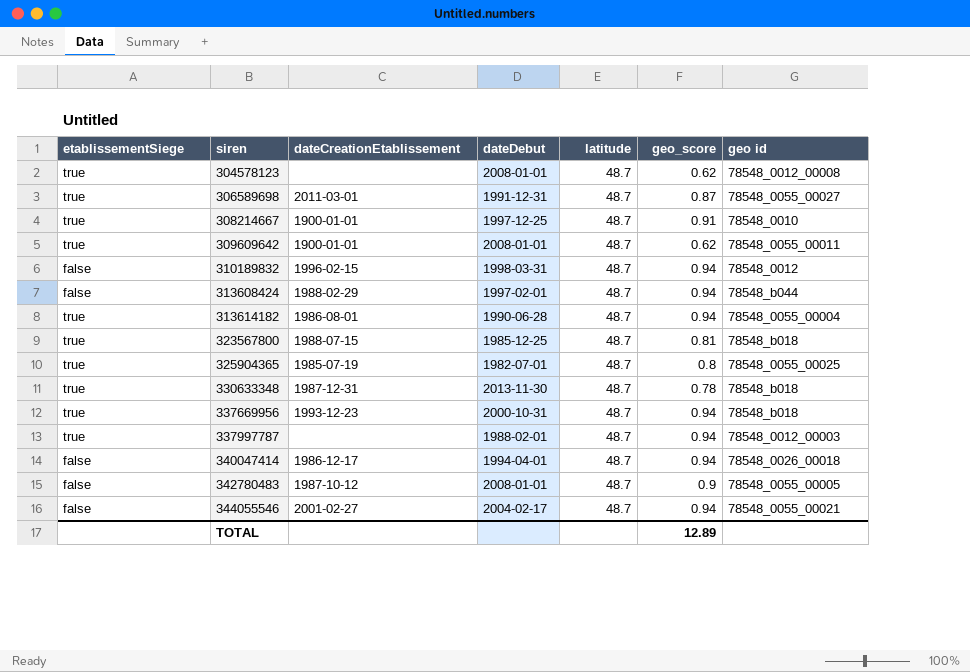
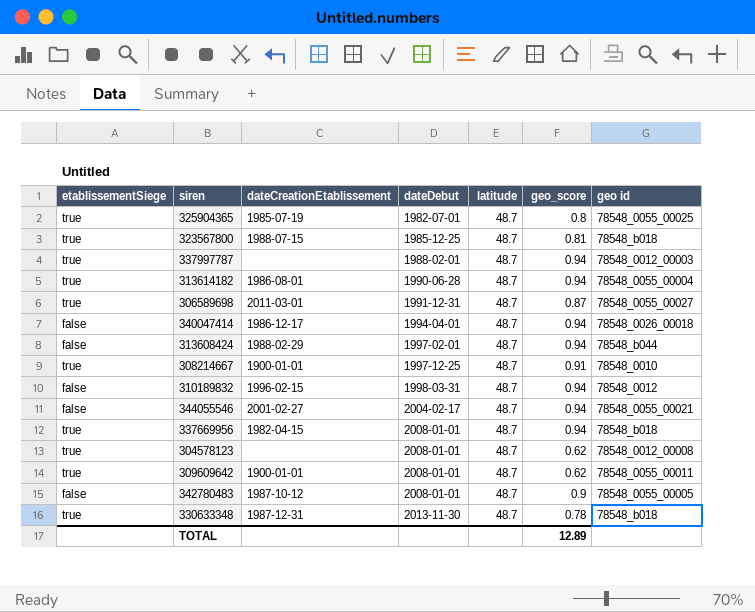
row order: siren ascending -> dateDebut ascending
337669956 | dateCreationEtablissement: 1993-12-23 -> 1982-04-15
337669956 | dateDebut: 2000-10-31 -> 2008-01-01

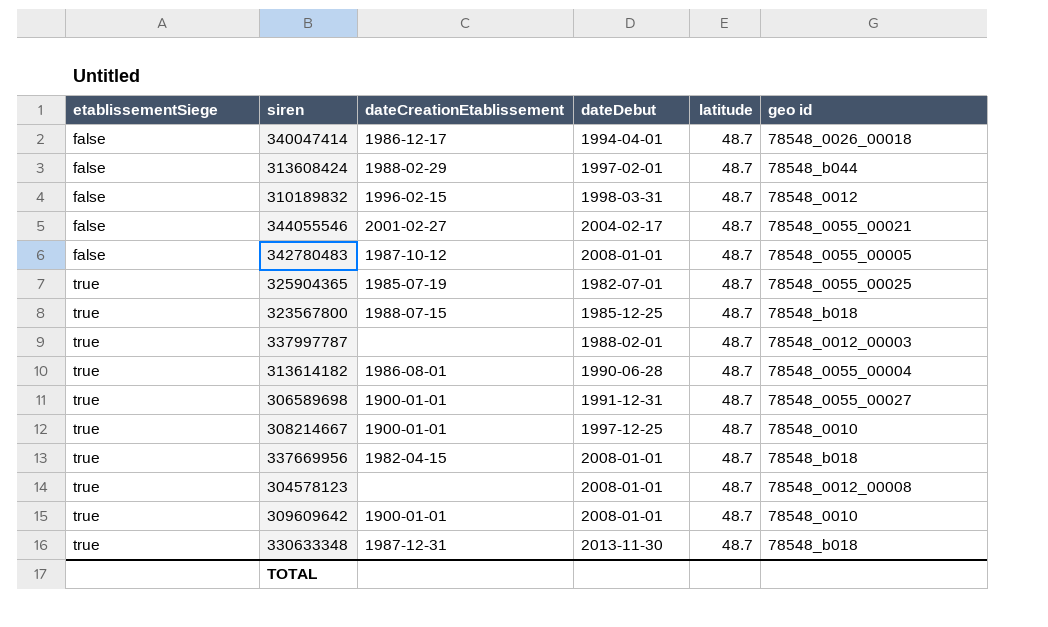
row order: dateDebut ascending -> etablissementSiege ascending
column geo_score | position: 6 -> none
306589698 | dateCreationEtablissement: 2011-03-01 -> 1900-01-01
309609642 | geo id: 78548_0055_00011 -> 78548_0010

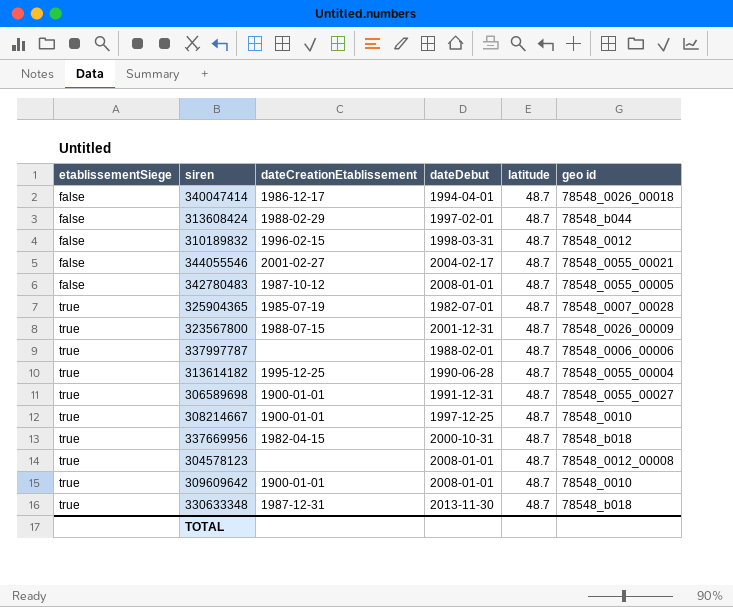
325904365 | geo id: 78548_0055_00025 -> 78548_0007_00028
323567800 | dateDebut: 1985-12-25 -> 2001-12-31
323567800 | geo id: 78548_b018 -> 78548_0026_00009
337997787 | geo id: 78548_0012_00003 -> 78548_0006_00006
313614182 | dateCreationEtablissement: 1986-08-01 -> 1995-12-25
337669956 | dateDebut: 2008-01-01 -> 2000-10-31

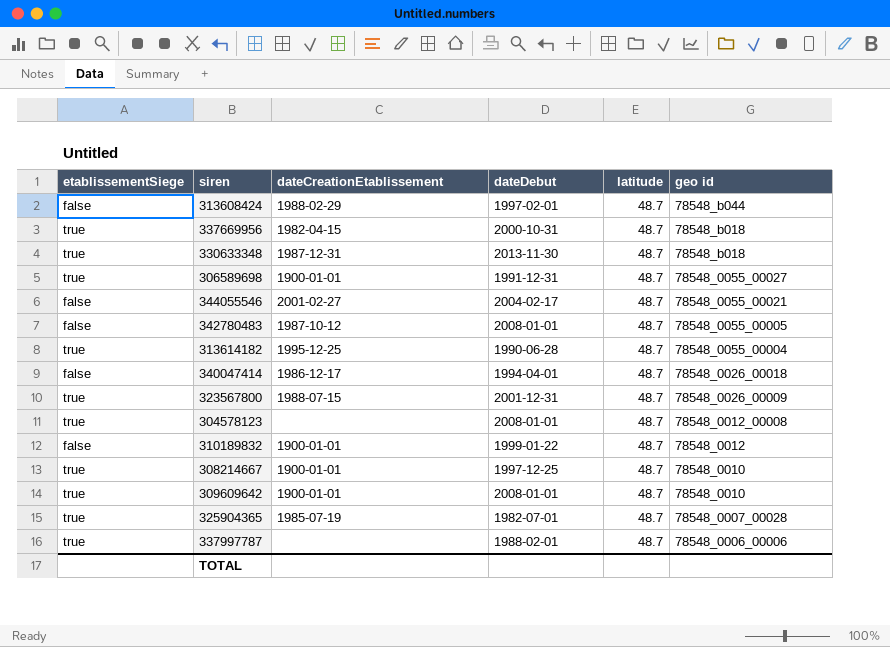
row order: etablissementSiege ascending -> geo id descending
310189832 | dateCreationEtablissement: 1996-02-15 -> 1900-01-01
310189832 | dateDebut: 1998-03-31 -> 1999-01-22

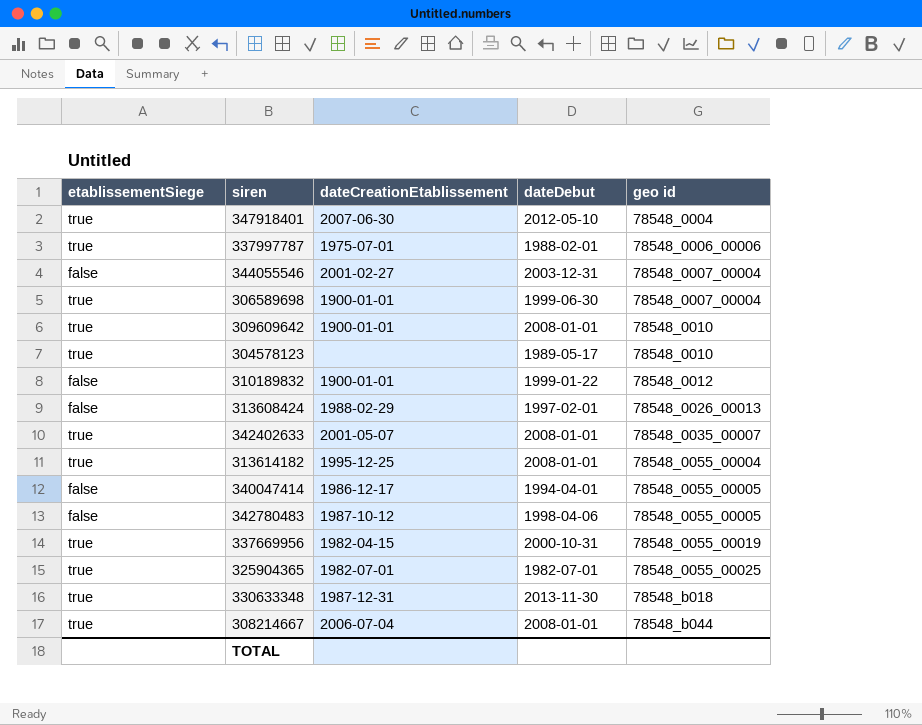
row order: geo id descending -> geo id ascending
column latitude | position: 5 -> none
row 323567800: true | 1988-07-15 | 2001-12-31 | 48.7 | 78548_0026_00009 -> none
row 347918401: none -> true | 2007-06-30 | 2012-05-10 | 78548_0004
337997787 | dateCreationEtablissement: none -> 1975-07-01
344055546 | dateDebut: 2004-02-17 -> 2003-12-31
344055546 | geo id: 78548_0055_00021 -> 78548_0007_00004
306589698 | dateDebut: 1991-12-31 -> 1999-06-30
306589698 | geo id: 78548_0055_00027 -> 78548_0007_00004
304578123 | dateDebut: 2008-01-01 -> 1989-05-17
304578123 | geo id: 78548_0012_00008 -> 78548_0010
313608424 | geo id: 78548_b044 -> 78548_0026_00013
row 342402633: none -> true | 2001-05-07 | 2008-01-01 | 78548_0035_00007
313614182 | dateDebut: 1990-06-28 -> 2008-01-01
340047414 | geo id: 78548_0026_00018 -> 78548_0055_00005
342780483 | dateDebut: 2008-01-01 -> 1998-04-06
337669956 | geo id: 78548_b018 -> 78548_0055_00019
325904365 | dateCreationEtablissement: 1985-07-19 -> 1982-07-01
325904365 | geo id: 78548_0007_00028 -> 78548_0055_00025
308214667 | dateCreationEtablissement: 1900-01-01 -> 2006-07-04
308214667 | dateDebut: 1997-12-25 -> 2008-01-01
308214667 | geo id: 78548_0010 -> 78548_b044

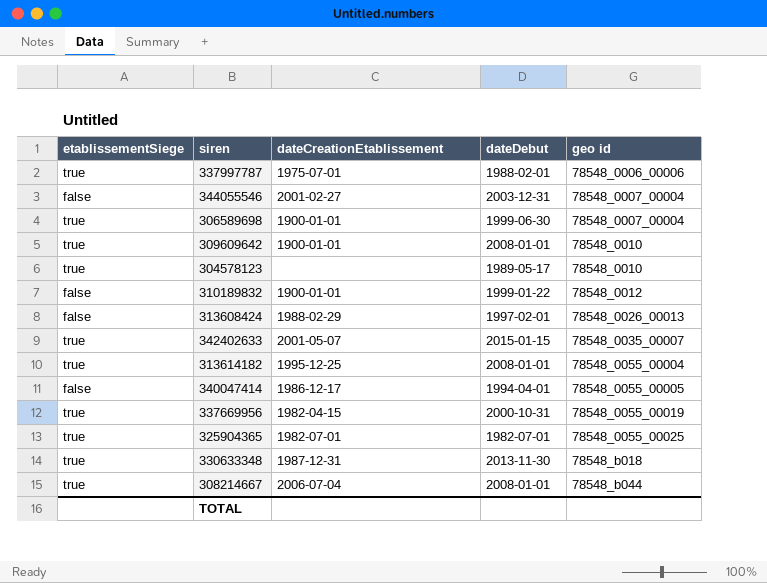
row 347918401: true | 2007-06-30 | 2012-05-10 | 78548_0004 -> none
row 342780483: false | 1987-10-12 | 1998-04-06 | 78548_0055_00005 -> none
342402633 | dateDebut: 2008-01-01 -> 2015-01-15

